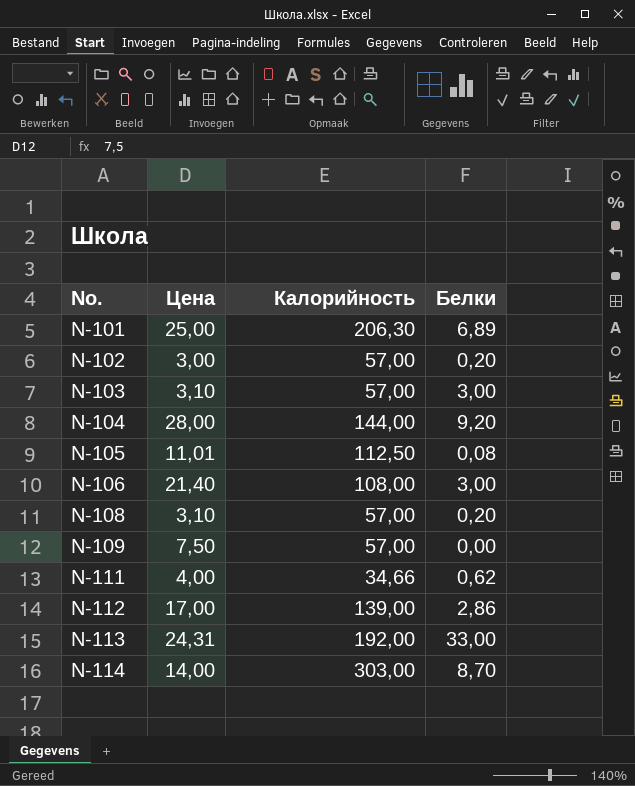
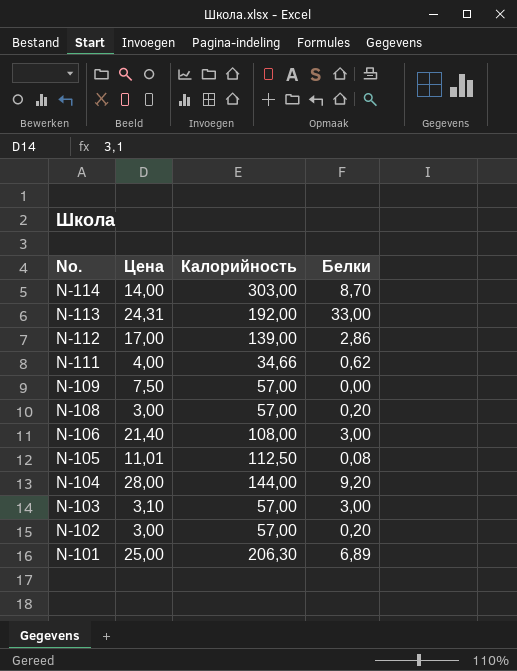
row order: No. ascending -> No. descending
N-108 | Цена: 3,10 -> 3,00

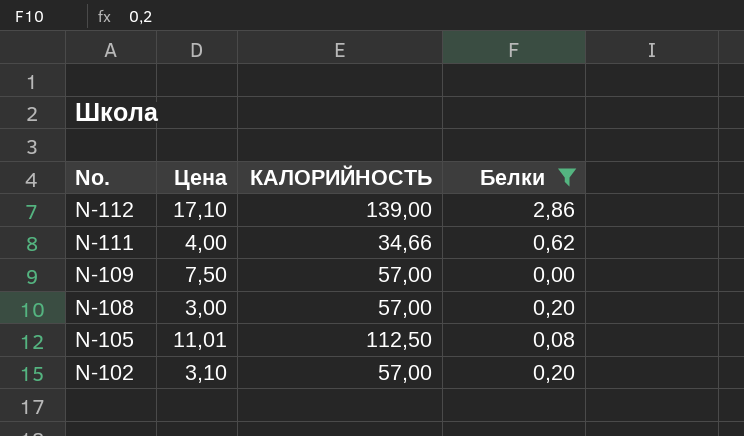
filter: none -> Белки <= 2,86
column name: Калорийность -> КАЛОРИЙНОСТЬ
N-112 | Цена: 17,00 -> 17,10
N-102 | Цена: 3,00 -> 3,10

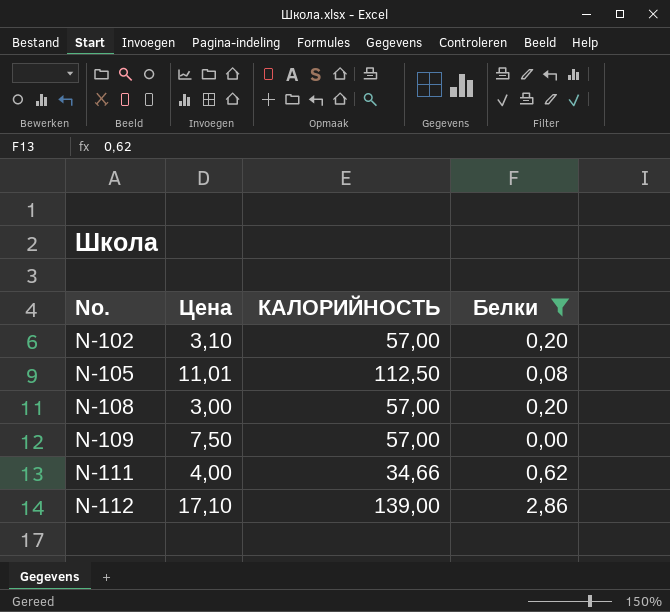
row order: No. descending -> No. ascending

